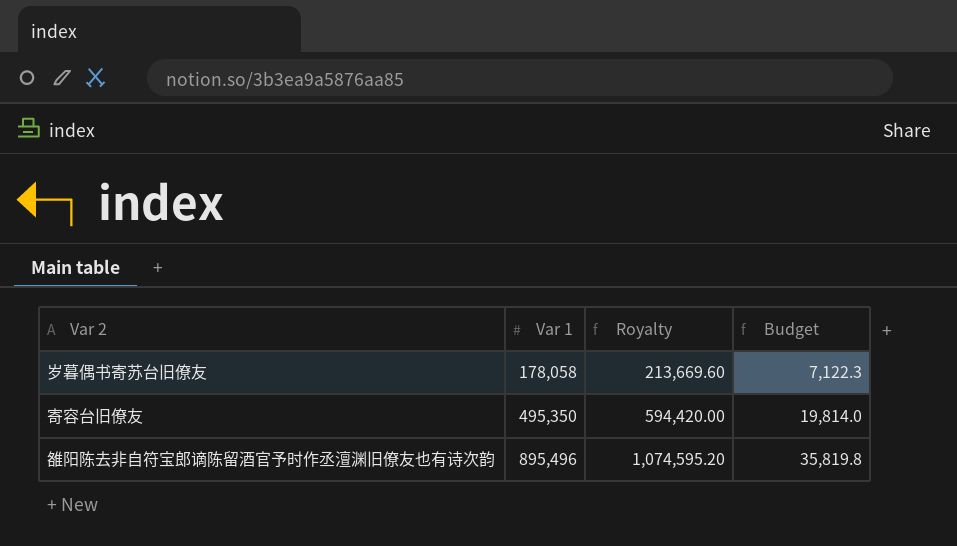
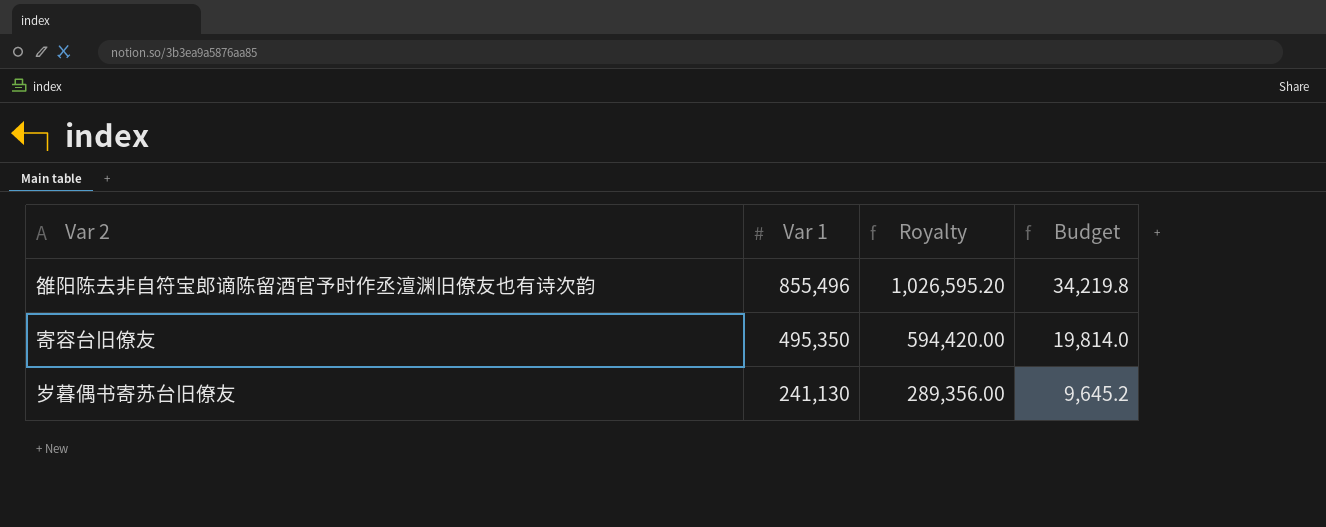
row order: Var 1 ascending -> Var 1 descending
雒阳陈去非自符宝郎谪陈留酒官予时作丞澶渊旧僚友也有诗次韵 | Var 1: 895,496 -> 855,496
雒阳陈去非自符宝郎谪陈留酒官予时作丞澶渊旧僚友也有诗次韵 | Royalty: 1,074,595.20 -> 1,026,595.20
雒阳陈去非自符宝郎谪陈留酒官予时作丞澶渊旧僚友也有诗次韵 | Budget: 35,819.8 -> 34,219.8
岁暮偶书寄苏台旧僚友 | Var 1: 178,058 -> 241,130
岁暮偶书寄苏台旧僚友 | Royalty: 213,669.60 -> 289,356.00
岁暮偶书寄苏台旧僚友 | Budget: 7,122.3 -> 9,645.2

